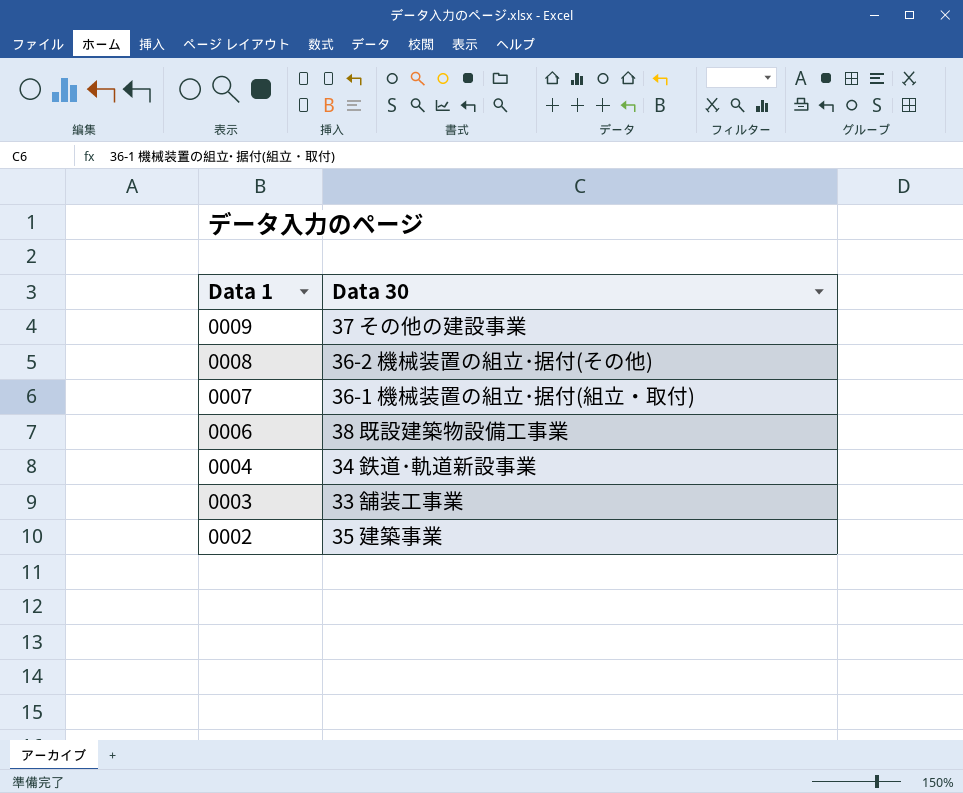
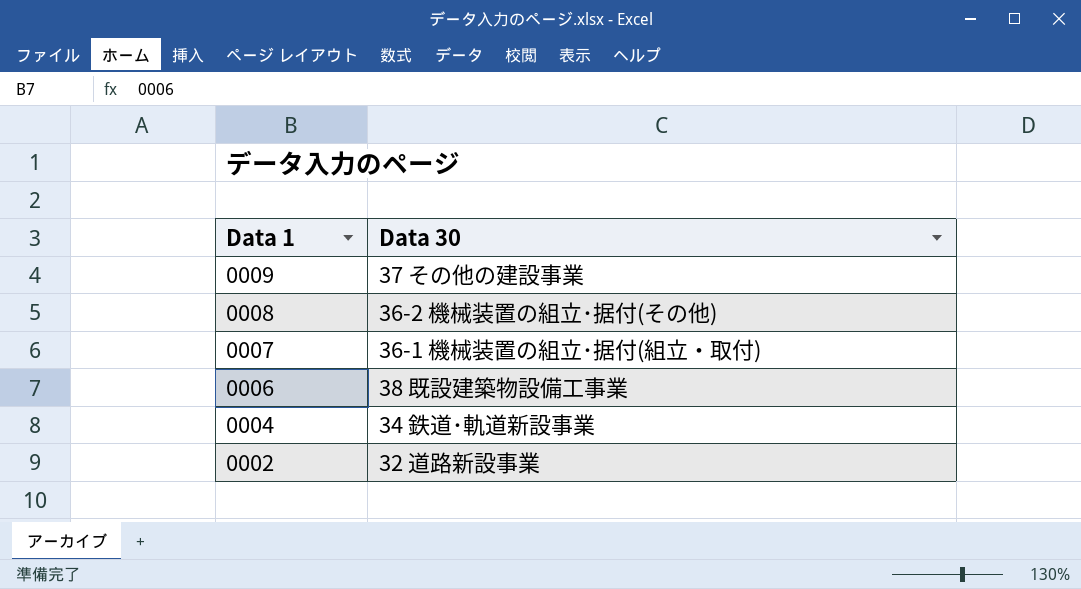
row 0003: 33 舗装工事業 -> none
0002 | Data 30: 35 建築事業 -> 32 道路新設事業

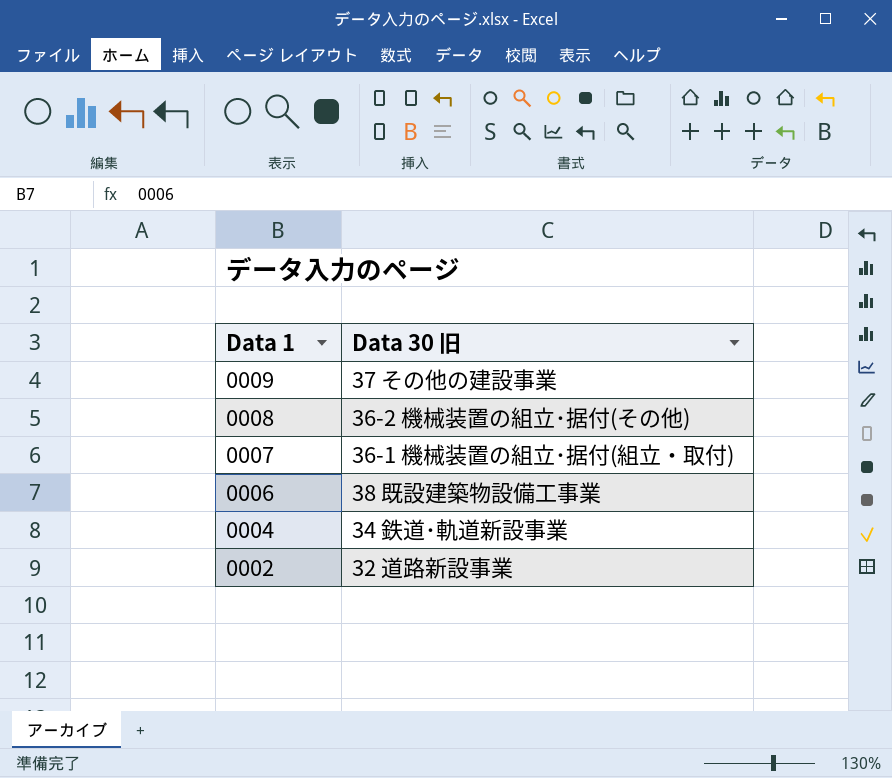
column name: Data 30 -> Data 30 旧

